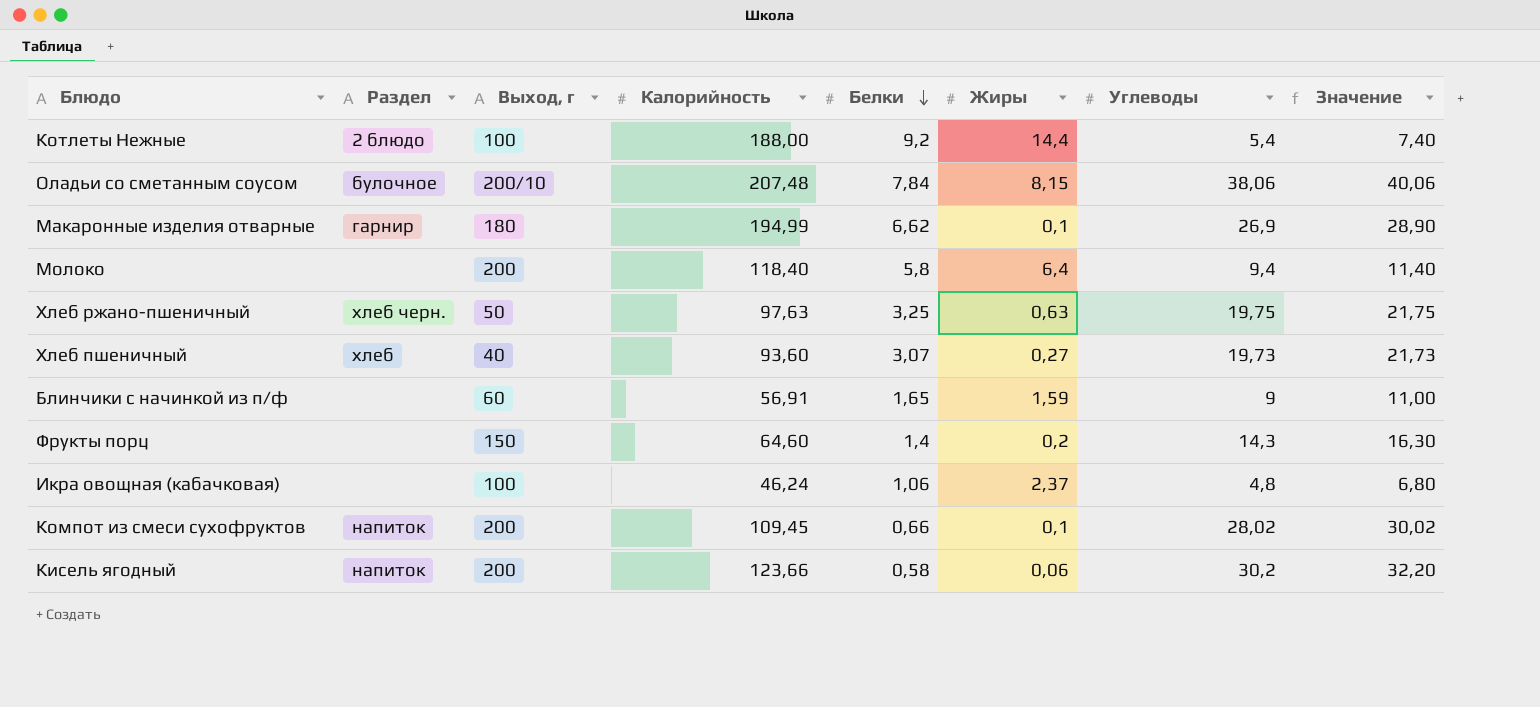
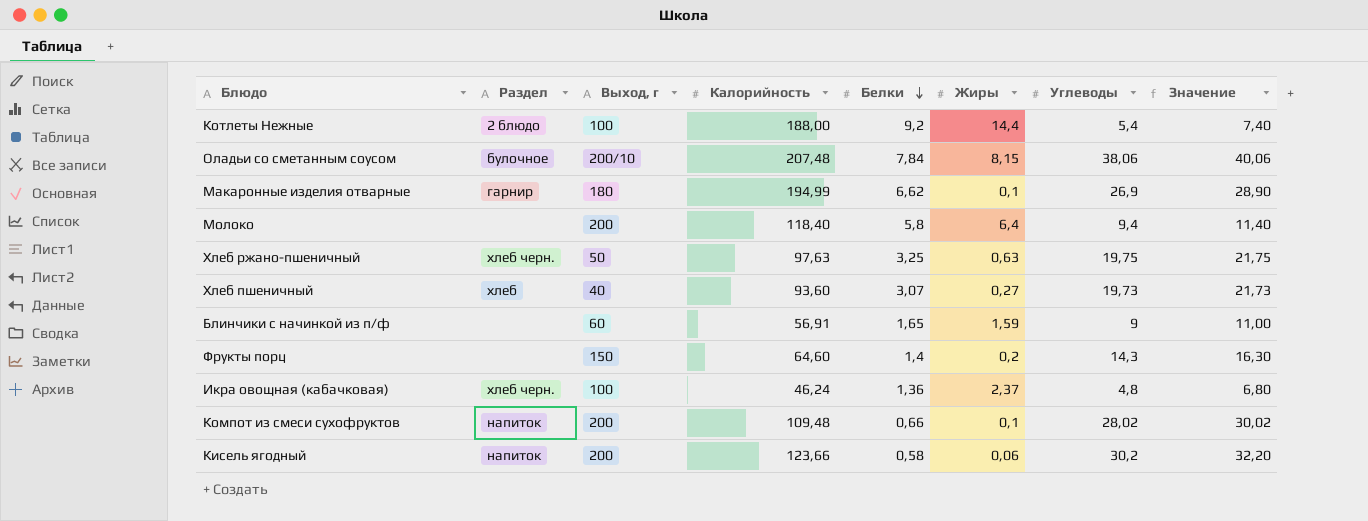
Икра овощная (кабачковая) | Раздел: none -> хлеб черн.
Икра овощная (кабачковая) | Белки: 1,06 -> 1,36
Компот из смеси сухофруктов | Калорийность: 109,45 -> 109,48

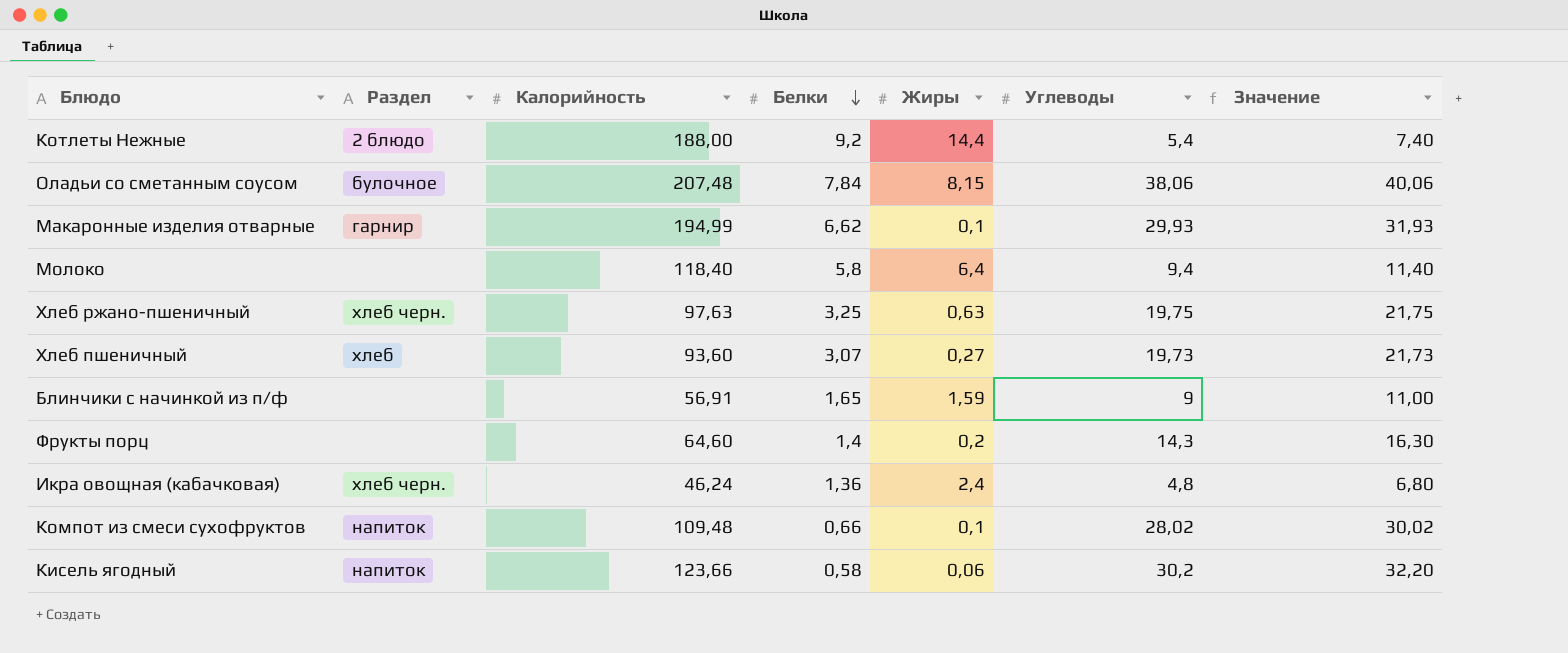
column Выход, г | position: 3 -> none
Макаронные изделия отварные | Углеводы: 26,9 -> 29,93
Макаронные изделия отварные | Значение: 28,90 -> 31,93
Икра овощная (кабачковая) | Жиры: 2,37 -> 2,4

